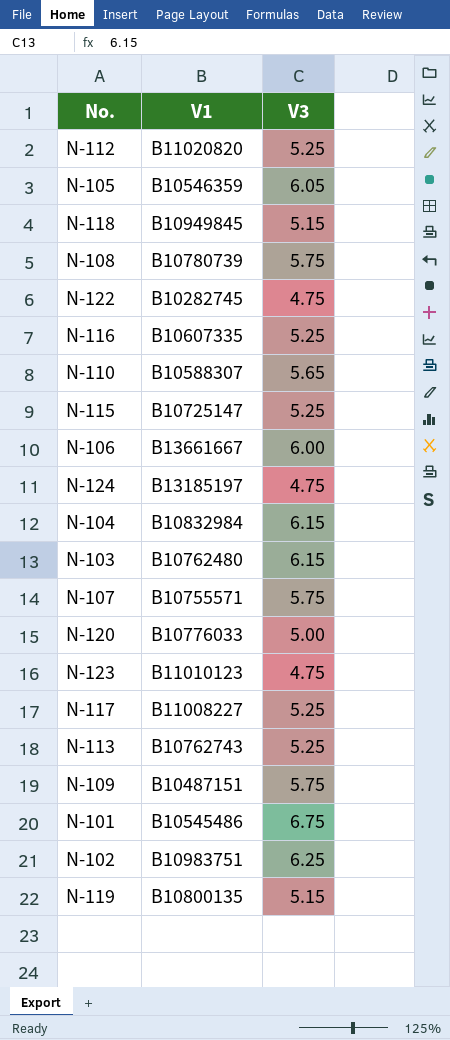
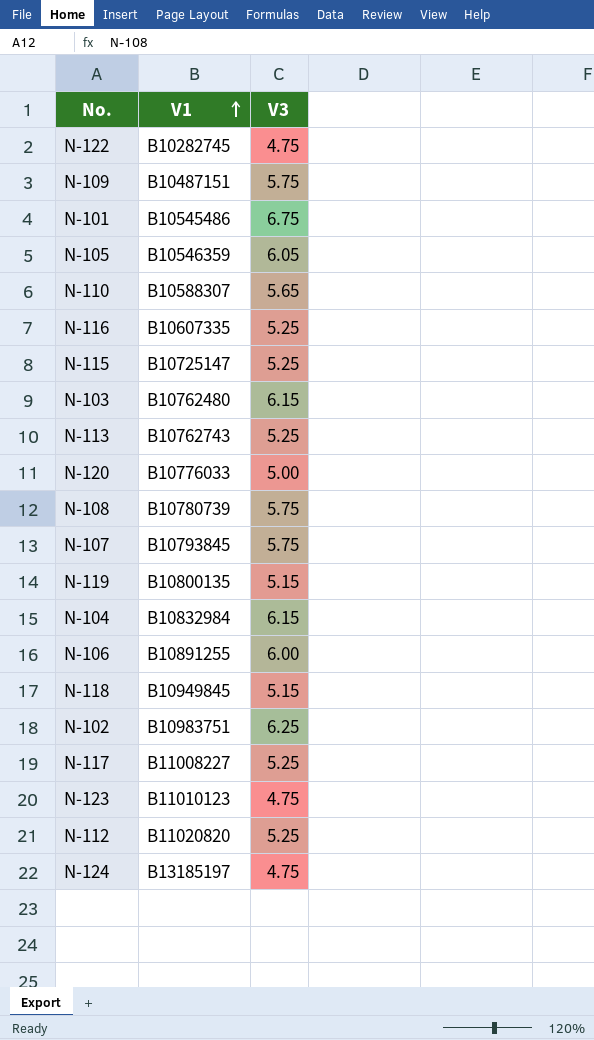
row order: none -> V1 ascending
N-107 | V1: B10755571 -> B10793845
N-106 | V1: B13661667 -> B10891255

